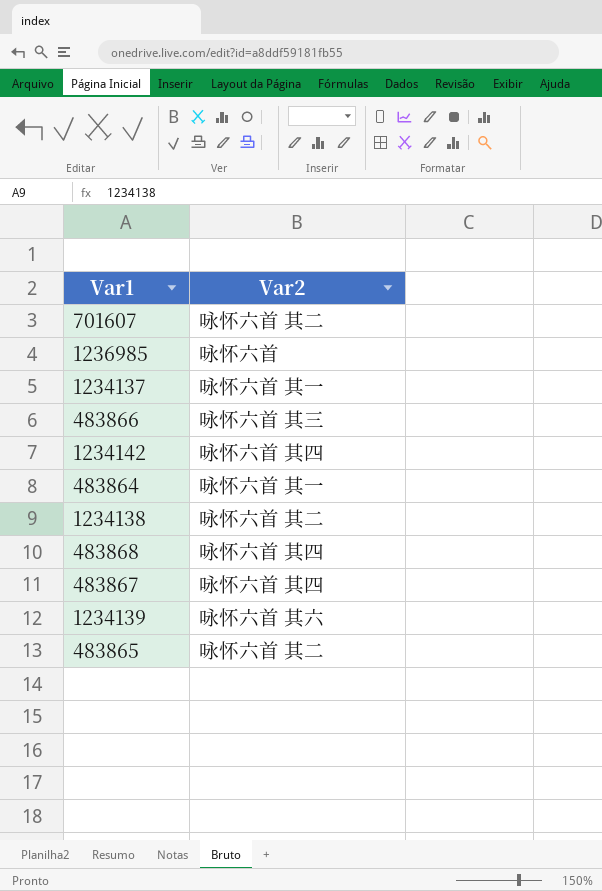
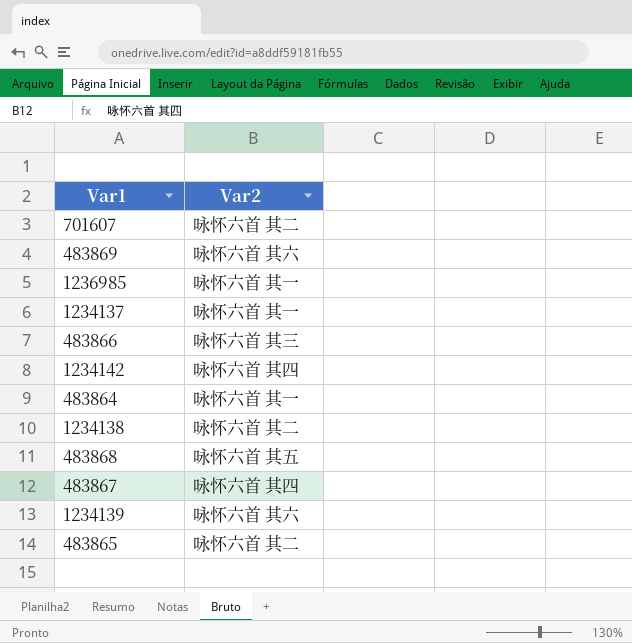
row 483869: none -> 咏怀六首 其六
1236985 | Var2: 咏怀六首 -> 咏怀六首 其一
483868 | Var2: 咏怀六首 其四 -> 咏怀六首 其五

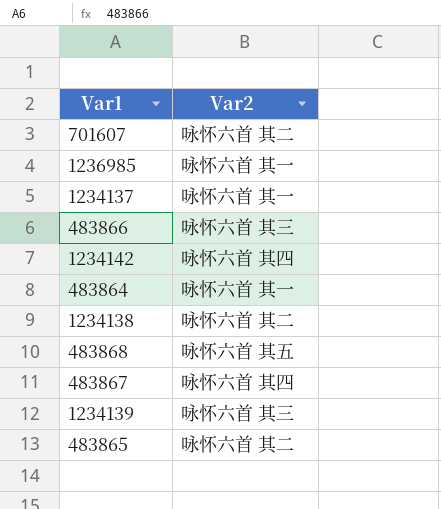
row 483869: 咏怀六首 其六 -> none
1234139 | Var2: 咏怀六首 其六 -> 咏怀六首 其三

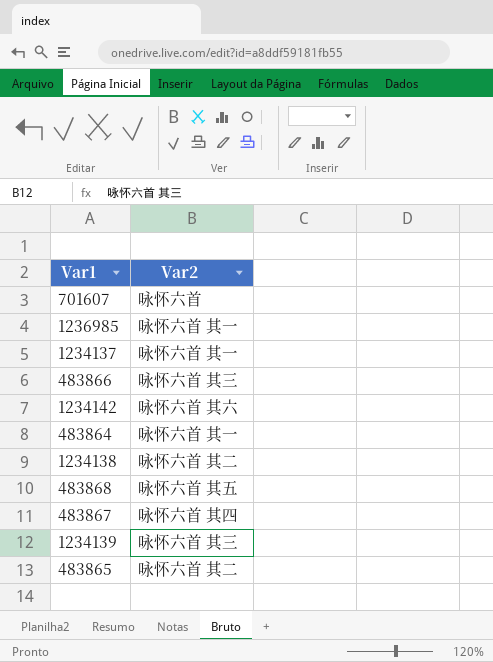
701607 | Var2: 咏怀六首 其二 -> 咏怀六首
1234142 | Var2: 咏怀六首 其四 -> 咏怀六首 其六

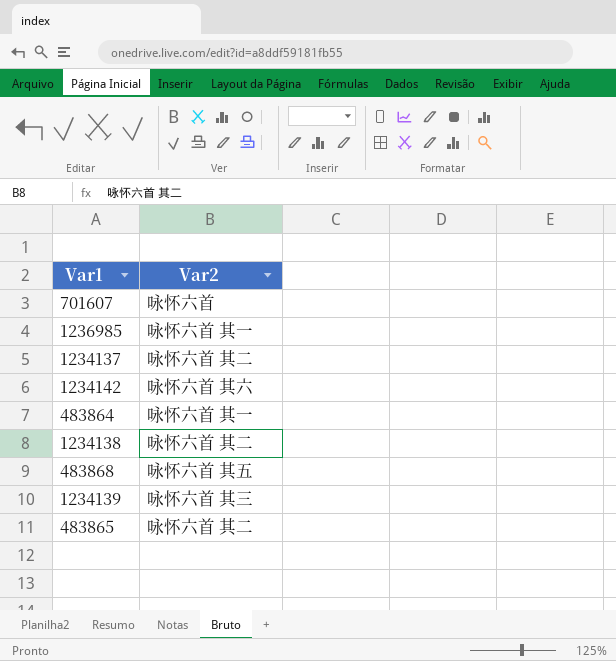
row 483866: 咏怀六首 其三 -> none
row 483867: 咏怀六首 其四 -> none
1234137 | Var2: 咏怀六首 其一 -> 咏怀六首 其二

